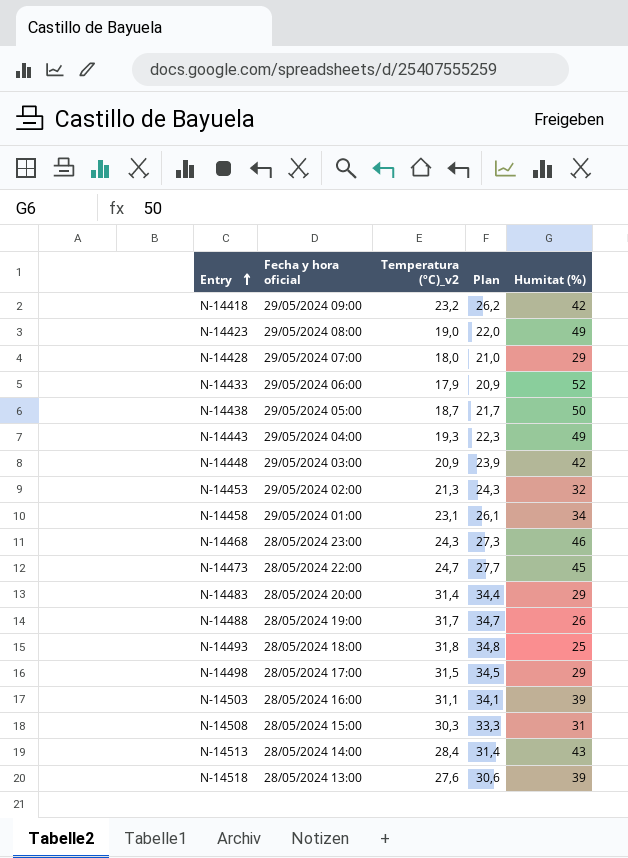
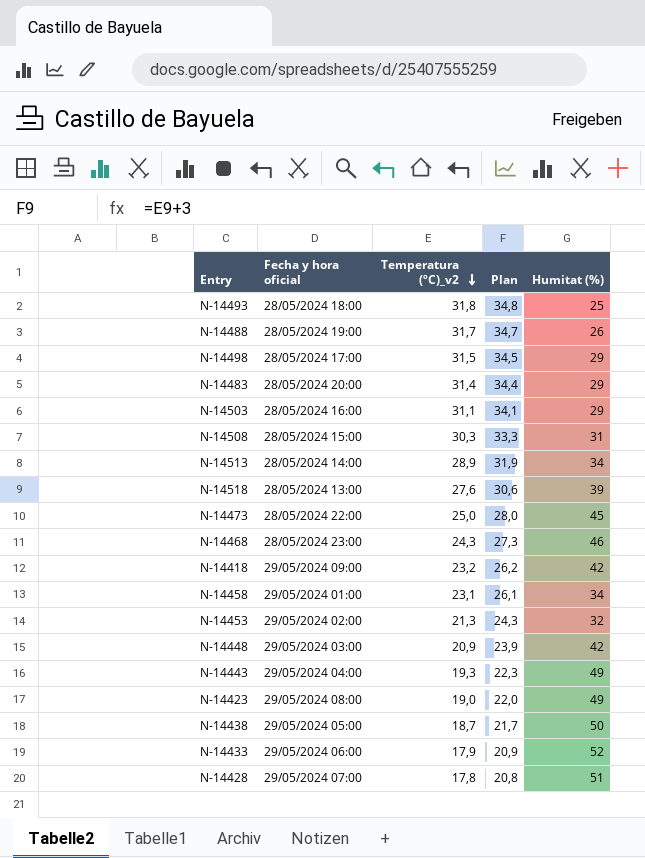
row order: Entry ascending -> Temperatura (ºC)_v2 descending
N-14503 | Humitat (%): 39 -> 29
N-14513 | Temperatura (ºC)_v2: 28,4 -> 28,9
N-14513 | Plan: 31,4 -> 31,9
N-14513 | Humitat (%): 43 -> 34
N-14473 | Temperatura (ºC)_v2: 24,7 -> 25,0
N-14473 | Plan: 27,7 -> 28,0
N-14428 | Temperatura (ºC)_v2: 18,0 -> 17,8
N-14428 | Plan: 21,0 -> 20,8
N-14428 | Humitat (%): 29 -> 51

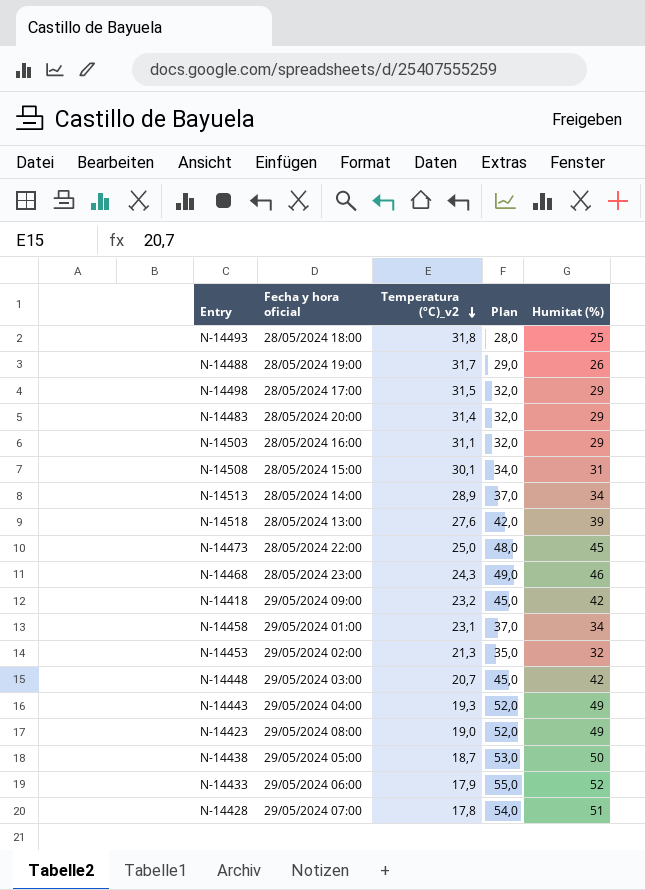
column Plan | formula: [Temperatura (ºC)_v2] + 3 -> [Humitat (%)] + 3
N-14508 | Temperatura (ºC)_v2: 30,3 -> 30,1
N-14448 | Temperatura (ºC)_v2: 20,9 -> 20,7

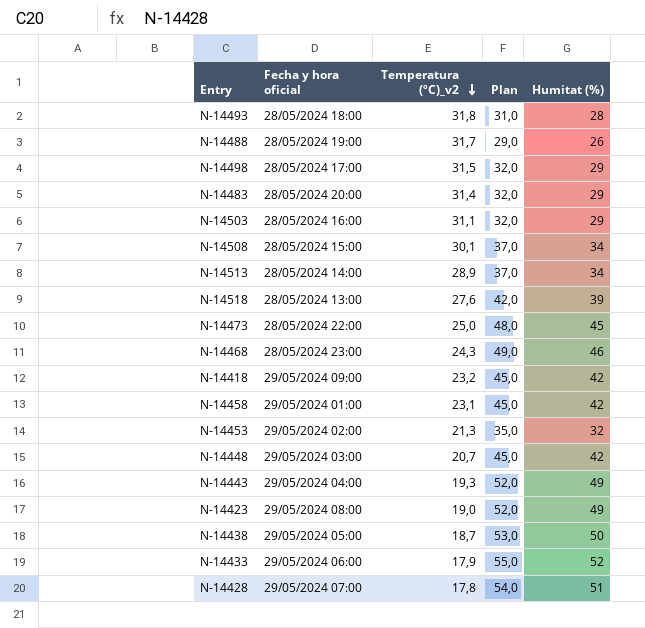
N-14493 | Plan: 28,0 -> 31,0
N-14493 | Humitat (%): 25 -> 28
N-14508 | Plan: 34,0 -> 37,0
N-14508 | Humitat (%): 31 -> 34
N-14458 | Plan: 37,0 -> 45,0
N-14458 | Humitat (%): 34 -> 42

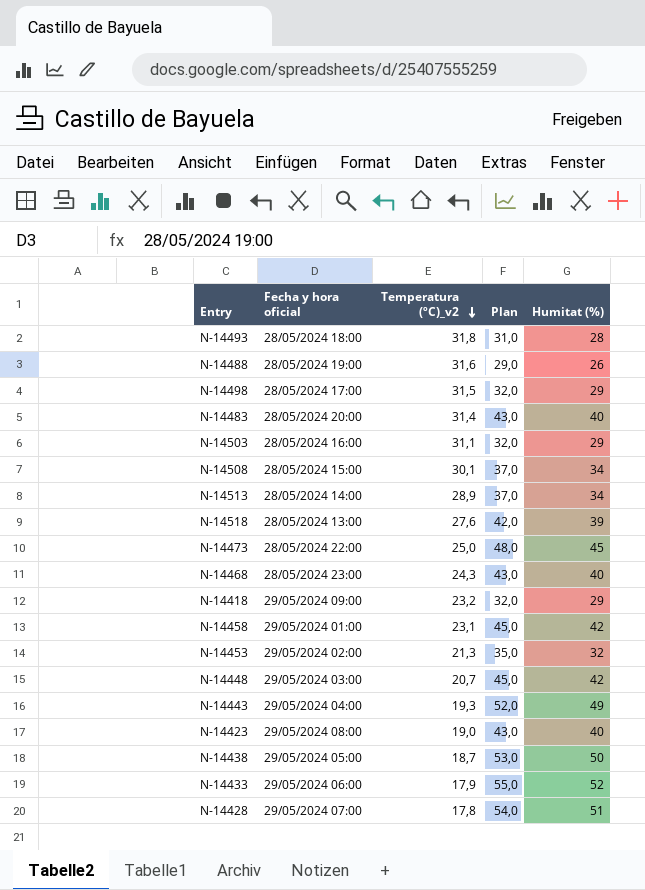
N-14488 | Temperatura (ºC)_v2: 31,7 -> 31,6
N-14483 | Plan: 32,0 -> 43,0
N-14483 | Humitat (%): 29 -> 40
N-14468 | Plan: 49,0 -> 43,0
N-14468 | Humitat (%): 46 -> 40
N-14418 | Plan: 45,0 -> 32,0
N-14418 | Humitat (%): 42 -> 29
N-14423 | Plan: 52,0 -> 43,0
N-14423 | Humitat (%): 49 -> 40

